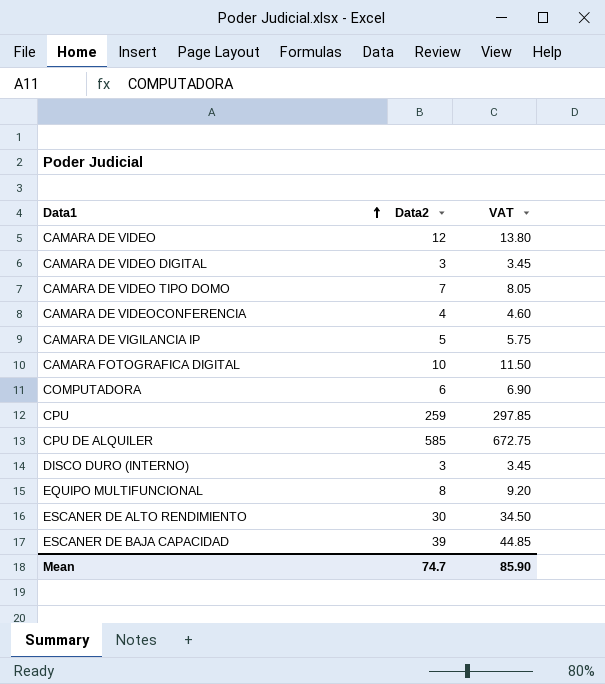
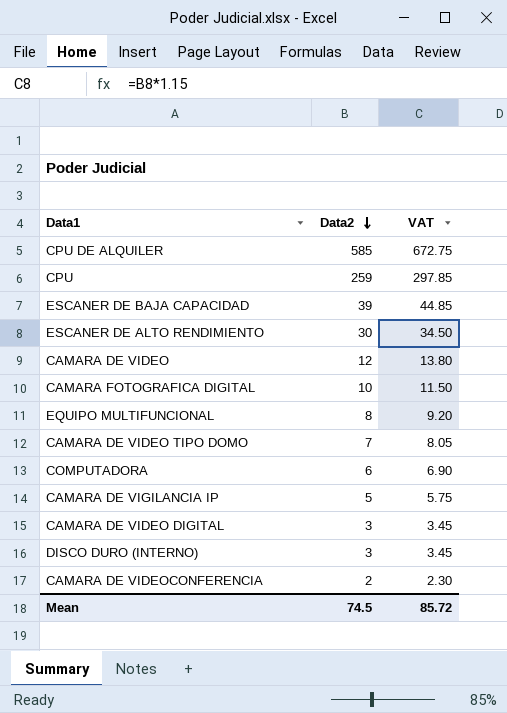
row order: Data1 ascending -> Data2 descending
CAMARA DE VIDEOCONFERENCIA | Data2: 4 -> 2
CAMARA DE VIDEOCONFERENCIA | VAT: 4.60 -> 2.30
Mean | Data2: 74.7 -> 74.5
Mean | VAT: 85.90 -> 85.72

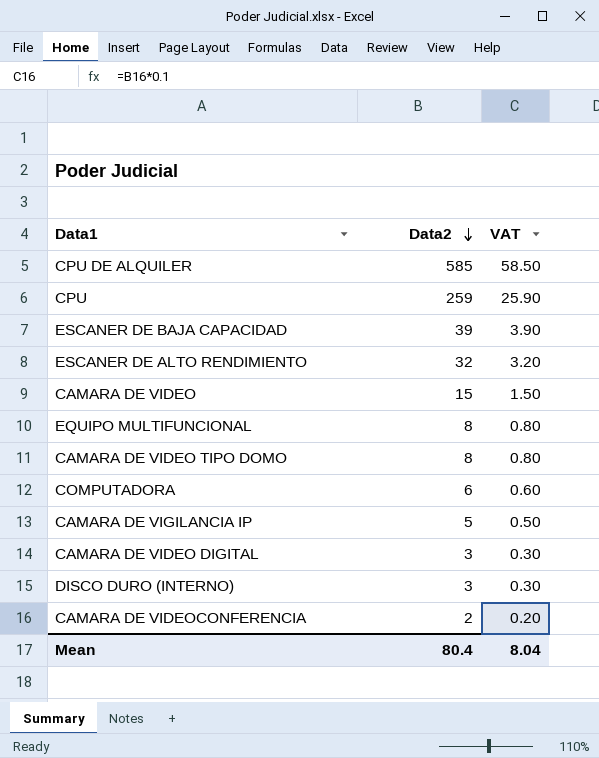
column VAT | formula: [Data2] * 1.15 -> [Data2] * 0.1
row CAMARA FOTOGRAFICA DIGITAL: 10 | 11.50 -> none
ESCANER DE ALTO RENDIMIENTO | Data2: 30 -> 32
CAMARA DE VIDEO | Data2: 12 -> 15
CAMARA DE VIDEO TIPO DOMO | Data2: 7 -> 8
Mean | Data2: 74.5 -> 80.4
Mean | VAT: 85.72 -> 8.04

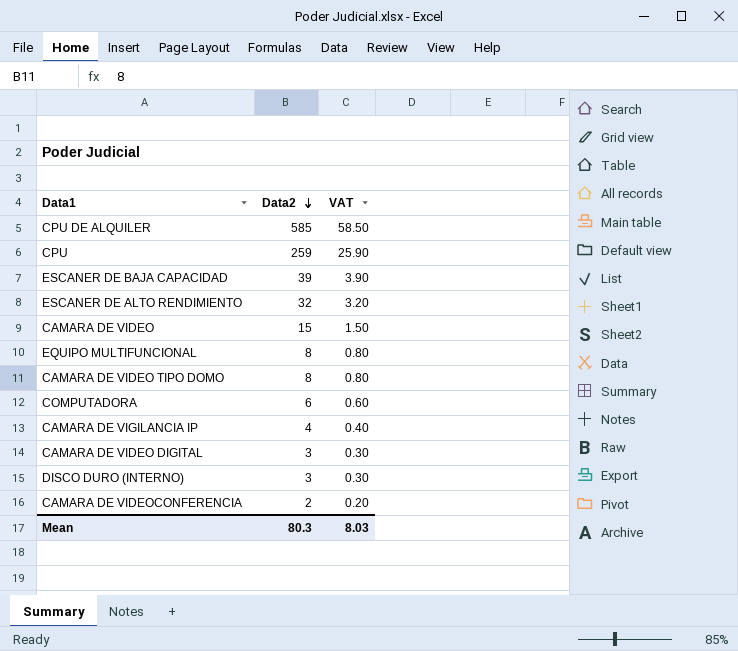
CAMARA DE VIGILANCIA IP | Data2: 5 -> 4
CAMARA DE VIGILANCIA IP | VAT: 0.50 -> 0.40
Mean | Data2: 80.4 -> 80.3
Mean | VAT: 8.04 -> 8.03

